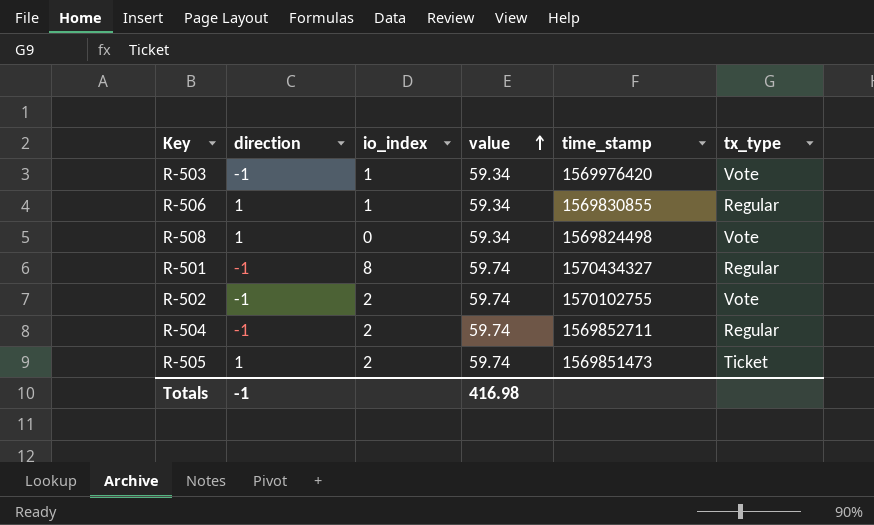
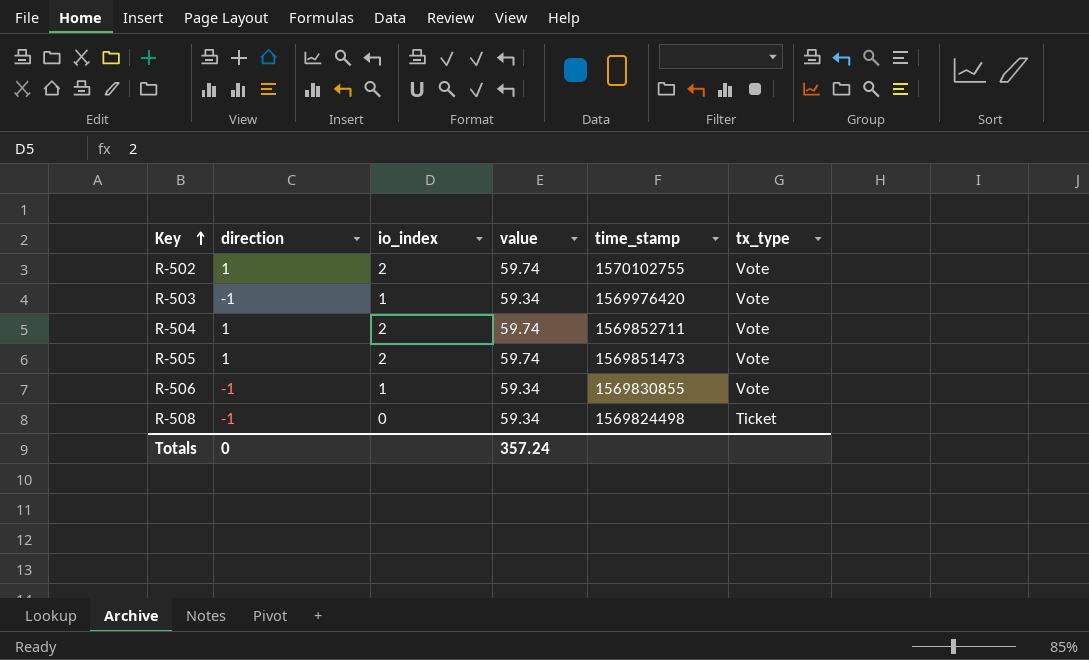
row order: value ascending -> Key ascending
row R-501: -1 | 8 | 59.74 | 1570434327 | Regular -> none
R-502 | direction: -1 -> 1
R-504 | direction: -1 -> 1
R-504 | tx_type: Regular -> Vote
R-505 | tx_type: Ticket -> Vote
R-506 | direction: 1 -> -1
R-506 | tx_type: Regular -> Vote
R-508 | direction: 1 -> -1
R-508 | tx_type: Vote -> Ticket
Totals | direction: -1 -> 0
Totals | value: 416.98 -> 357.24

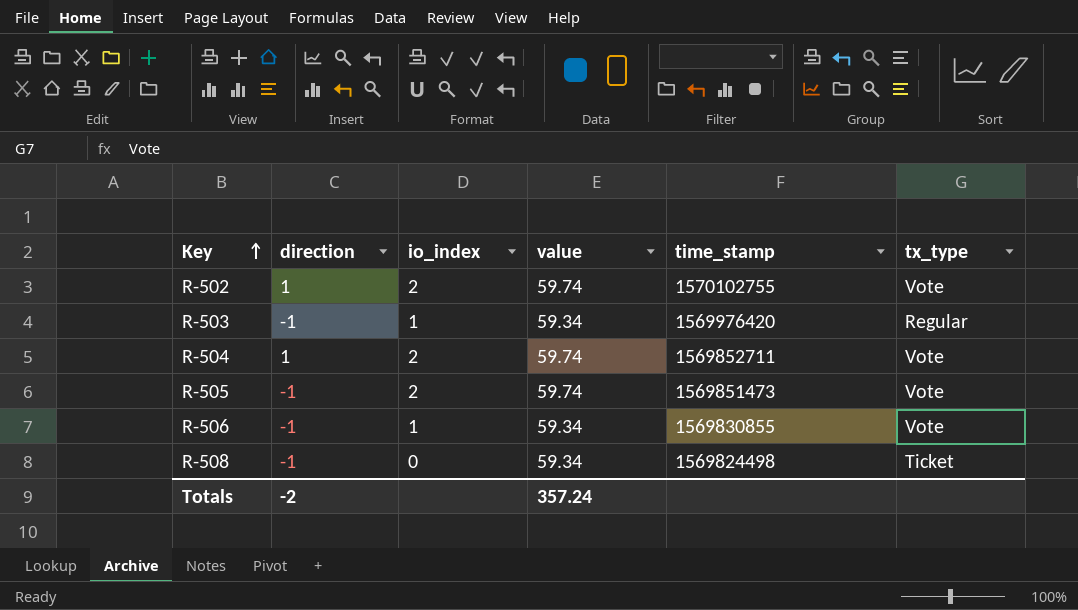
R-503 | tx_type: Vote -> Regular
R-505 | direction: 1 -> -1
Totals | direction: 0 -> -2

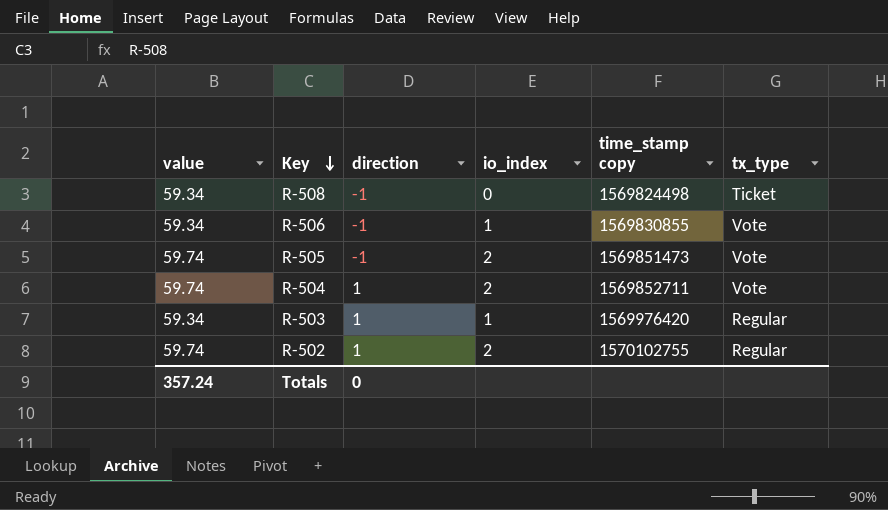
row order: Key ascending -> Key descending
column value | position: 4 -> 1
column name: time_stamp -> time_stamp copy
R-503 | direction: -1 -> 1
R-502 | tx_type: Vote -> Regular
Totals | direction: -2 -> 0

